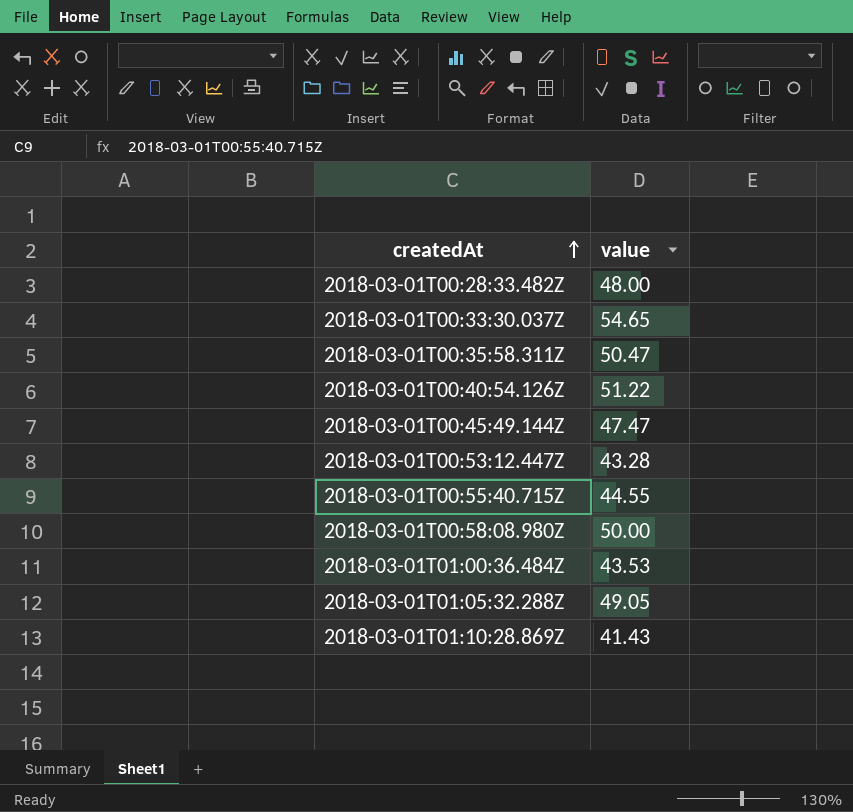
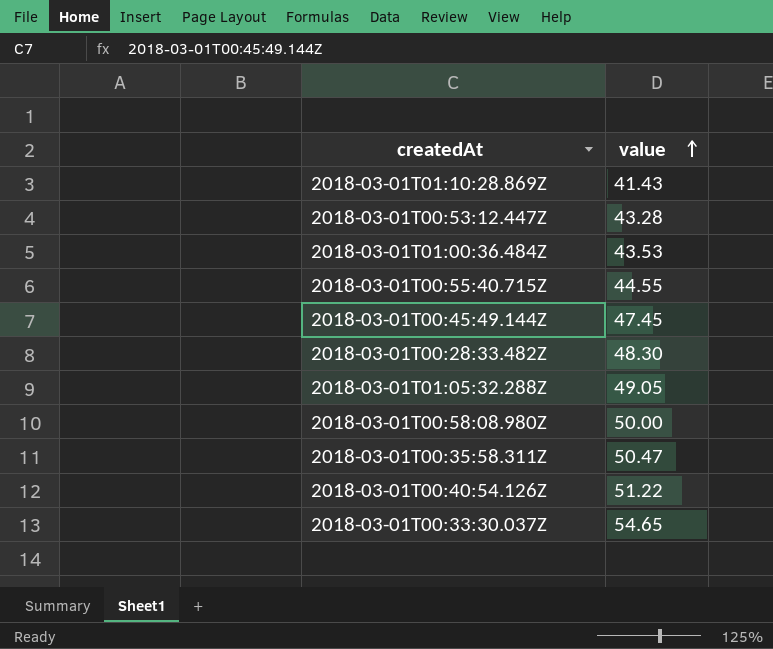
row order: createdAt ascending -> value ascending
2018-03-01T00:45:49.144Z | value: 47.47 -> 47.45
2018-03-01T00:28:33.482Z | value: 48.00 -> 48.30

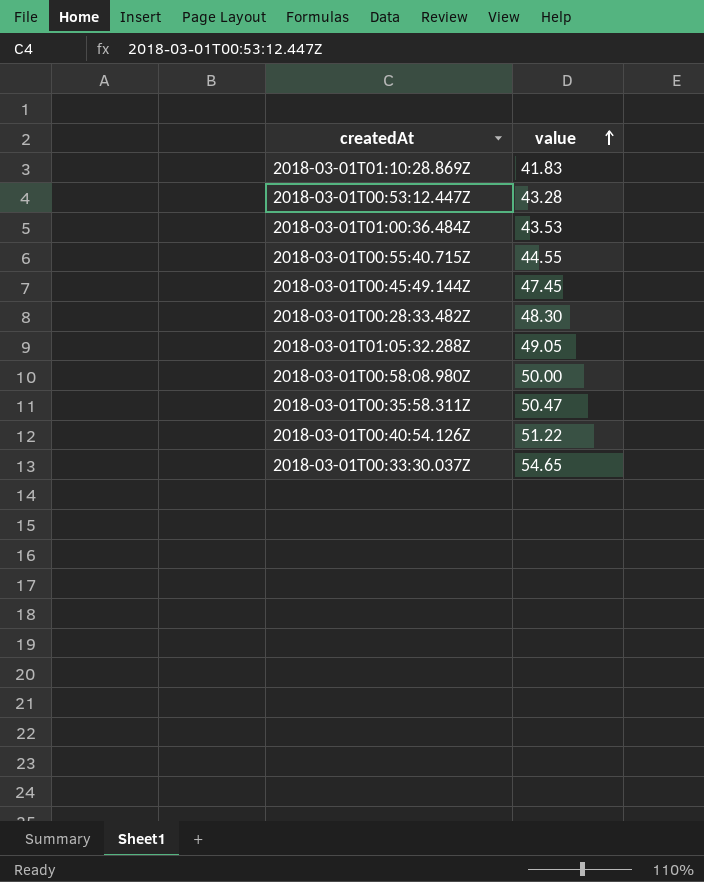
2018-03-01T01:10:28.869Z | value: 41.43 -> 41.83

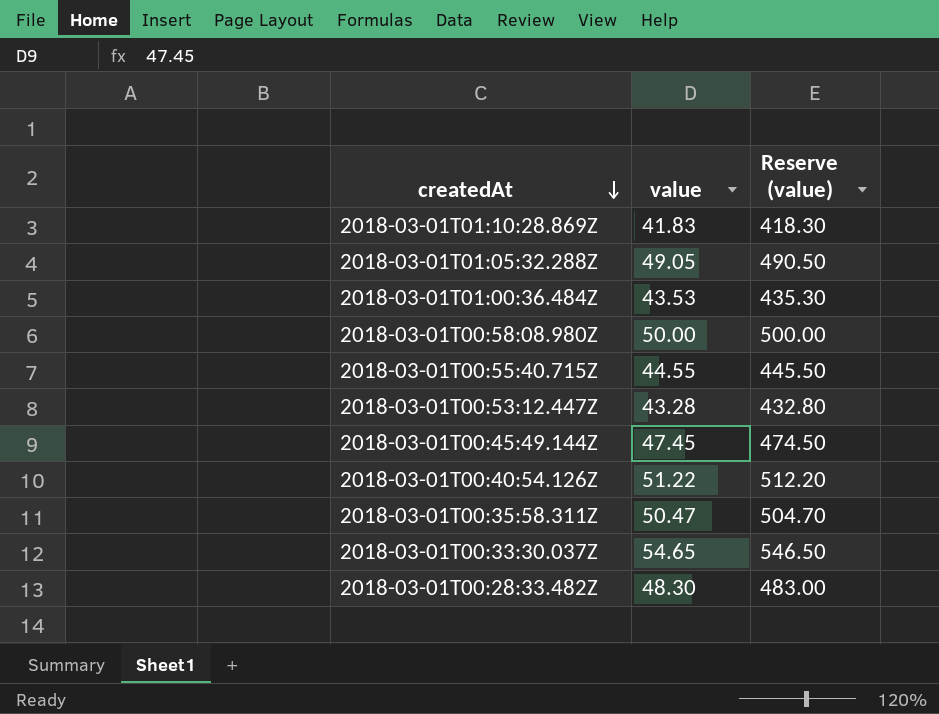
row order: value ascending -> createdAt descending
column Reserve (value) | formula: none -> [value] * 10

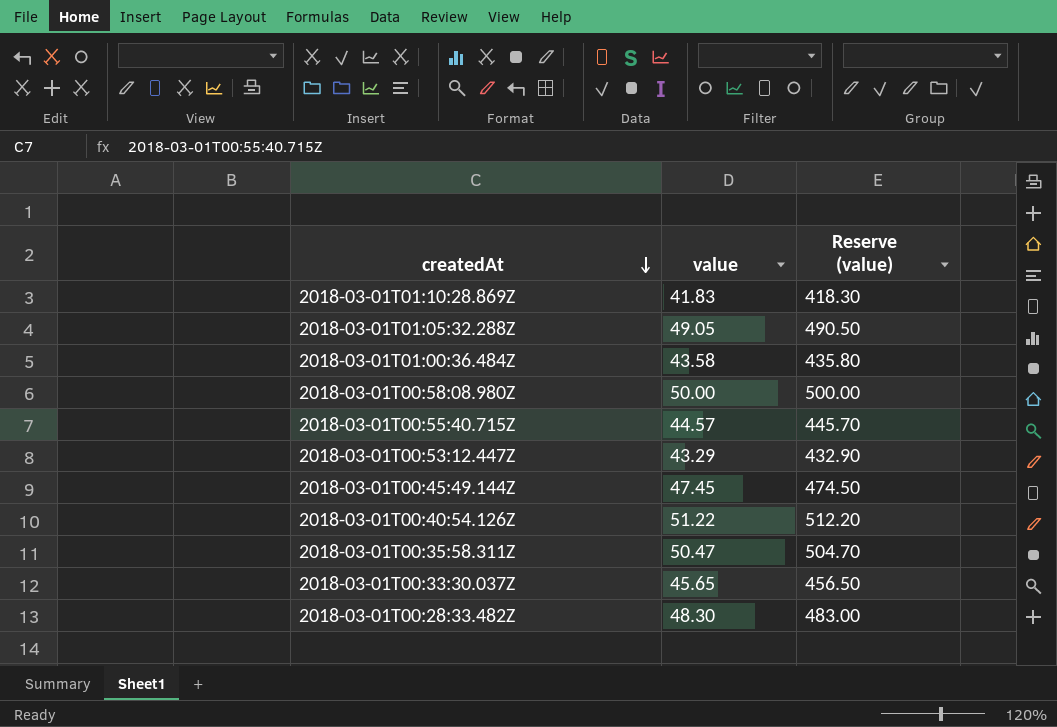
2018-03-01T01:00:36.484Z | value: 43.53 -> 43.58
2018-03-01T01:00:36.484Z | Reserve (value): 435.30 -> 435.80
2018-03-01T00:55:40.715Z | value: 44.55 -> 44.57
2018-03-01T00:55:40.715Z | Reserve (value): 445.50 -> 445.70
2018-03-01T00:53:12.447Z | value: 43.28 -> 43.29
2018-03-01T00:53:12.447Z | Reserve (value): 432.80 -> 432.90
2018-03-01T00:33:30.037Z | value: 54.65 -> 45.65
2018-03-01T00:33:30.037Z | Reserve (value): 546.50 -> 456.50

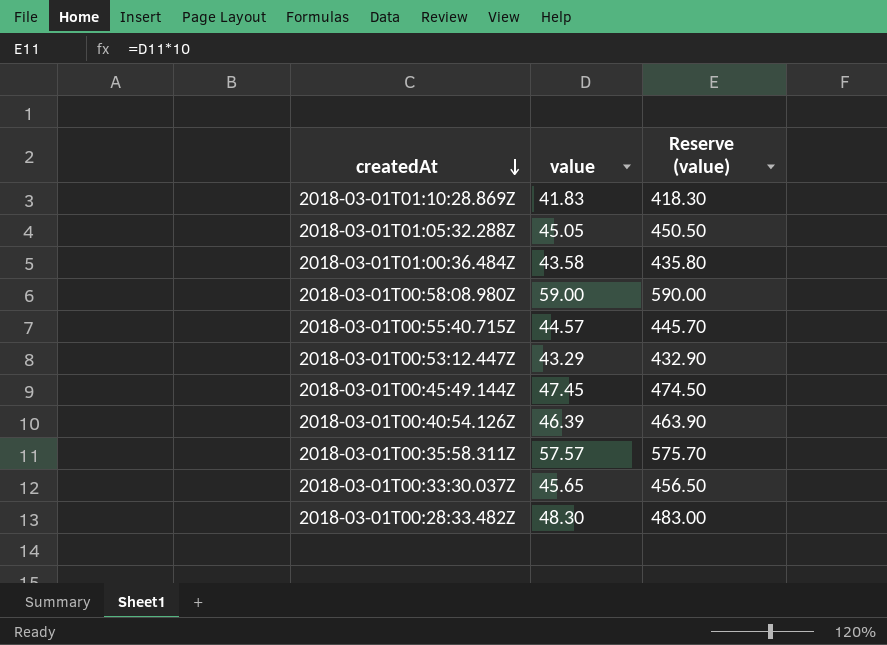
2018-03-01T01:05:32.288Z | value: 49.05 -> 45.05
2018-03-01T01:05:32.288Z | Reserve (value): 490.50 -> 450.50
2018-03-01T00:58:08.980Z | value: 50.00 -> 59.00
2018-03-01T00:58:08.980Z | Reserve (value): 500.00 -> 590.00
2018-03-01T00:40:54.126Z | value: 51.22 -> 46.39
2018-03-01T00:40:54.126Z | Reserve (value): 512.20 -> 463.90
2018-03-01T00:35:58.311Z | value: 50.47 -> 57.57
2018-03-01T00:35:58.311Z | Reserve (value): 504.70 -> 575.70

